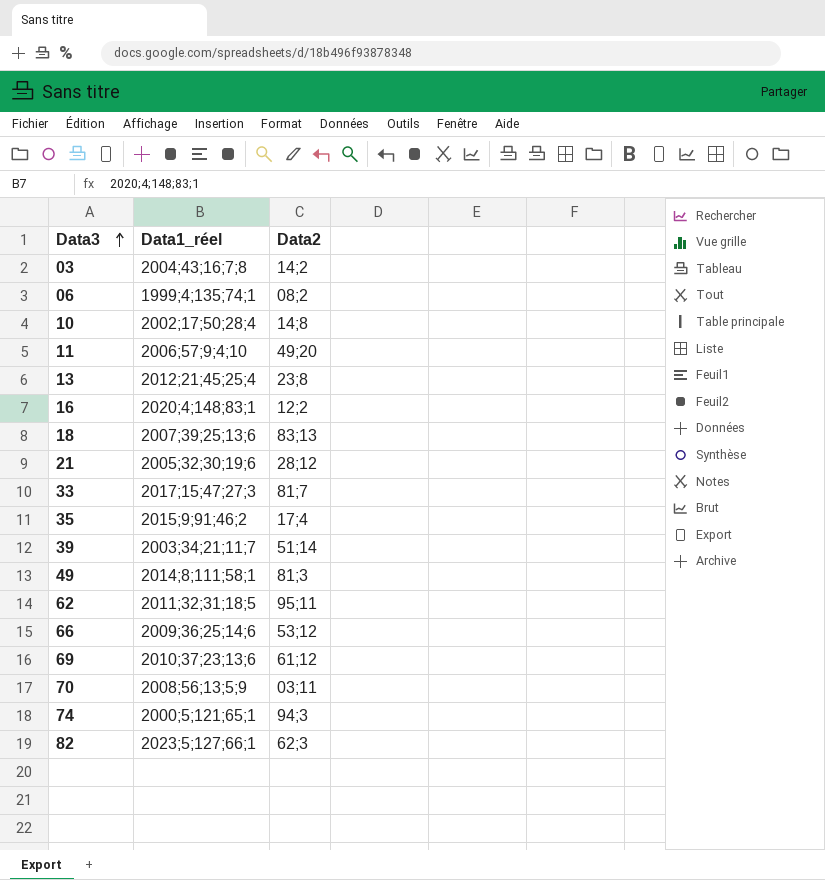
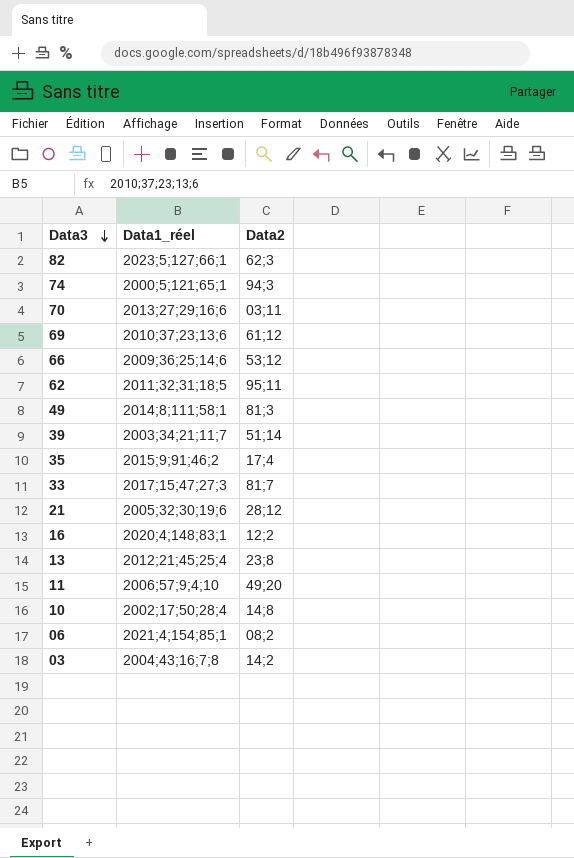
row order: Data3 ascending -> Data3 descending
row 18: 2007;39;25;13;6 | 83;13 -> none
70 | Data1_réel: 2008;56;13;5;9 -> 2013;27;29;16;6
06 | Data1_réel: 1999;4;135;74;1 -> 2021;4;154;85;1

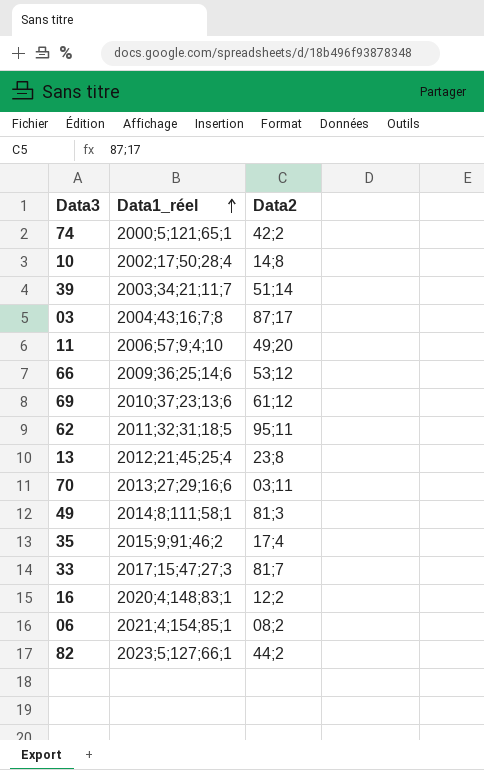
row order: Data3 descending -> Data1_réel ascending
row 21: 2005;32;30;19;6 | 28;12 -> none
74 | Data2: 94;3 -> 42;2
03 | Data2: 14;2 -> 87;17
82 | Data2: 62;3 -> 44;2

